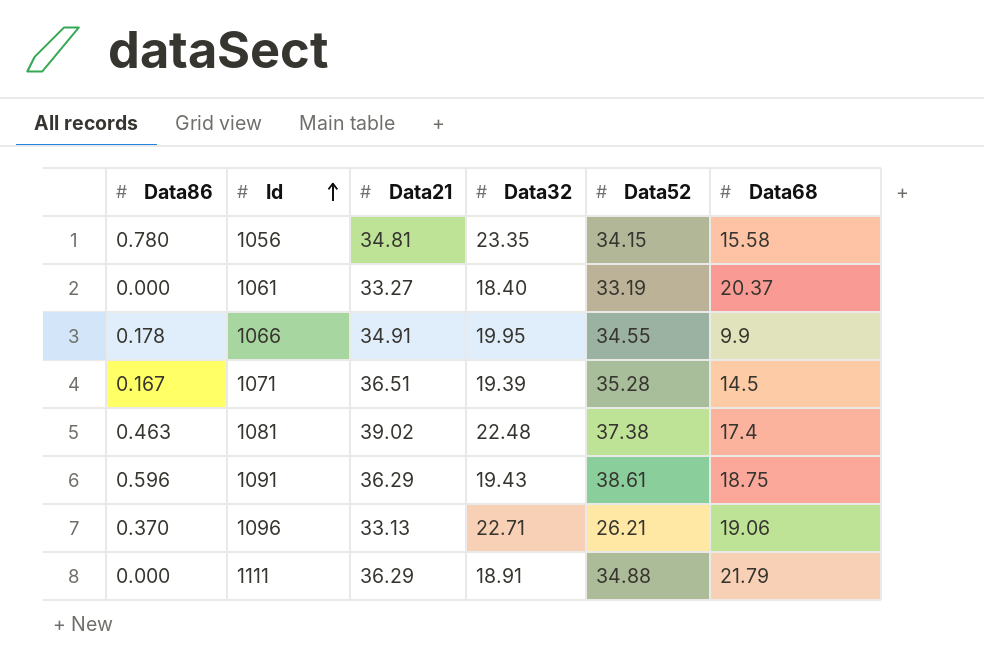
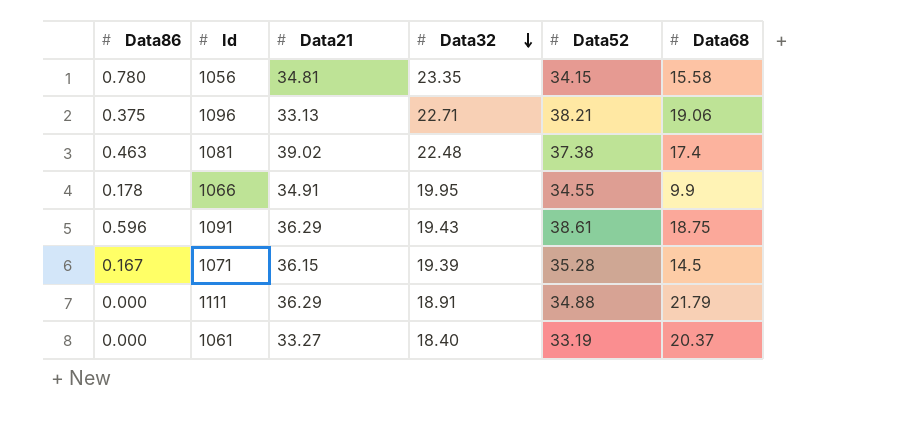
row order: Id ascending -> Data32 descending
1096 | Data86: 0.370 -> 0.375
1096 | Data52: 26.21 -> 38.21
1071 | Data21: 36.51 -> 36.15

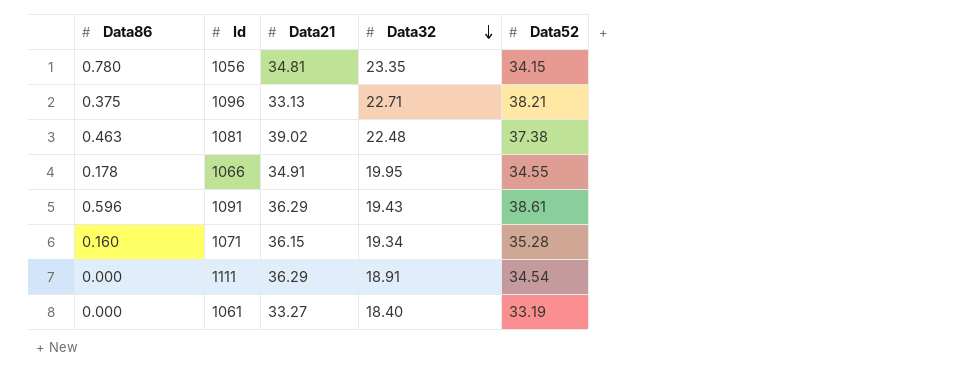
column Data68 | position: 6 -> none
1071 | Data86: 0.167 -> 0.160
1071 | Data32: 19.39 -> 19.34
1111 | Data52: 34.88 -> 34.54

